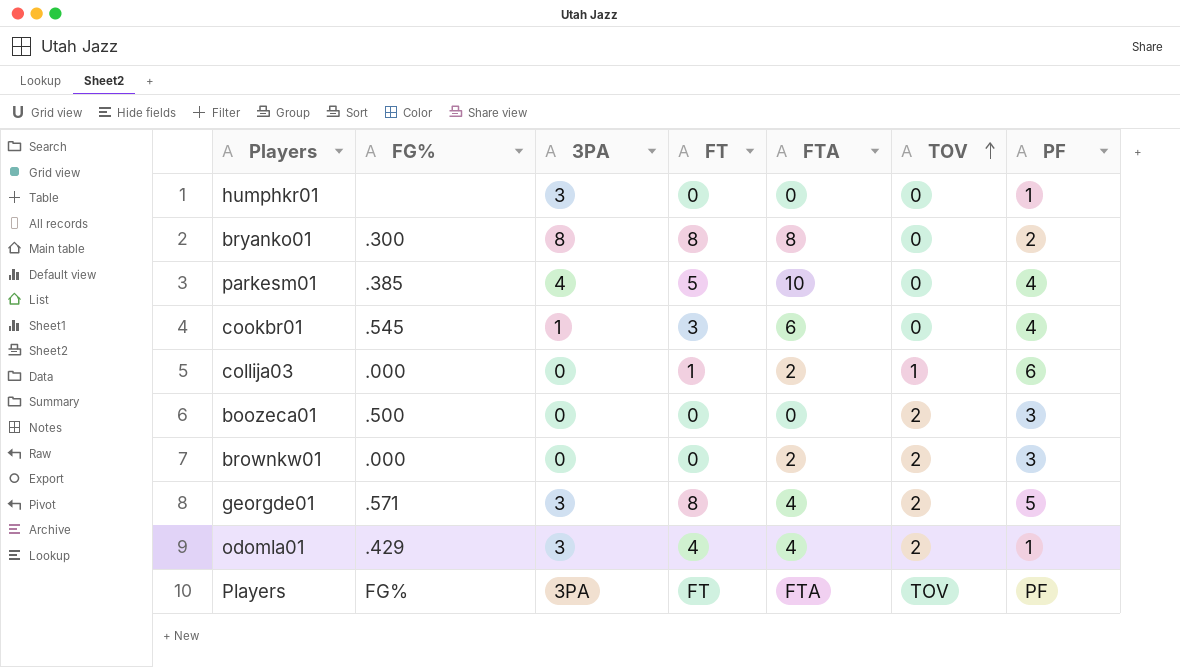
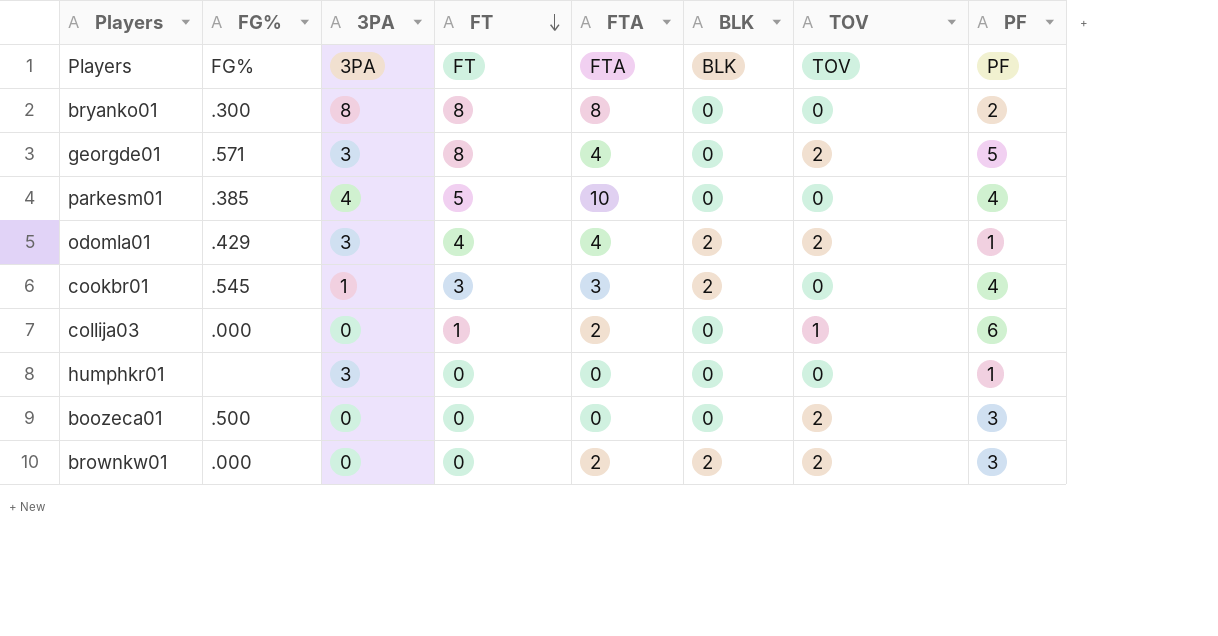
row order: TOV ascending -> FT descending
column BLK | position: none -> 6
cookbr01 | FTA: 6 -> 3

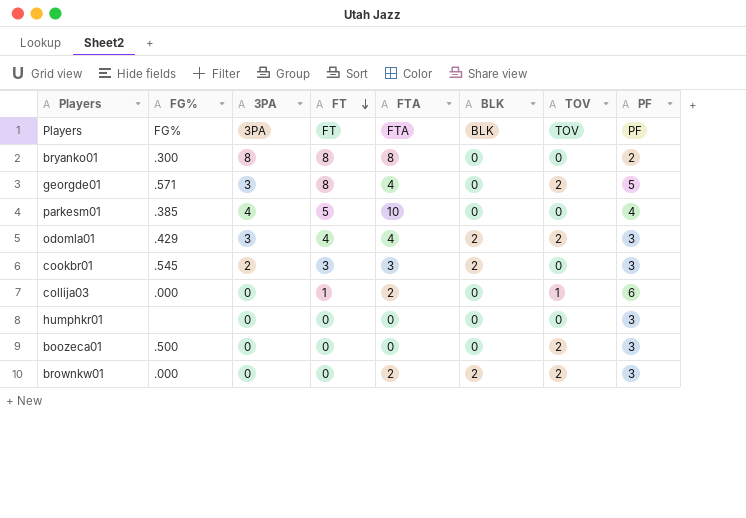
odomla01 | PF: 1 -> 3
cookbr01 | 3PA: 1 -> 2
cookbr01 | PF: 4 -> 3
humphkr01 | 3PA: 3 -> 0
humphkr01 | PF: 1 -> 3

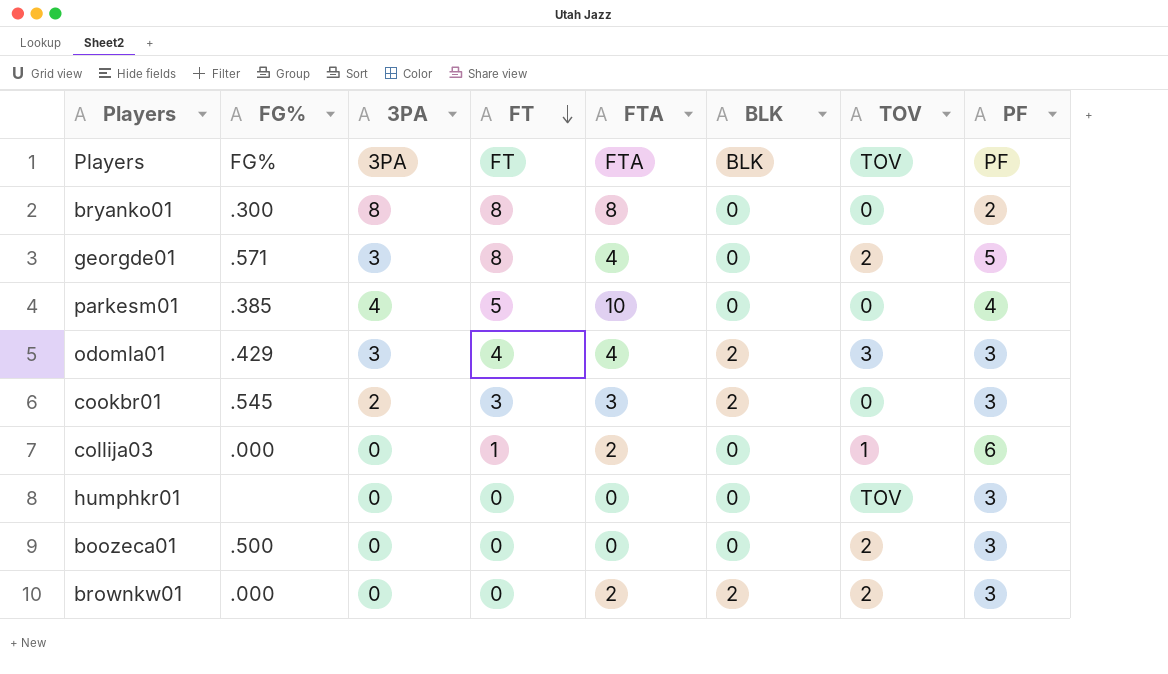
odomla01 | TOV: 2 -> 3
humphkr01 | TOV: 0 -> TOV

